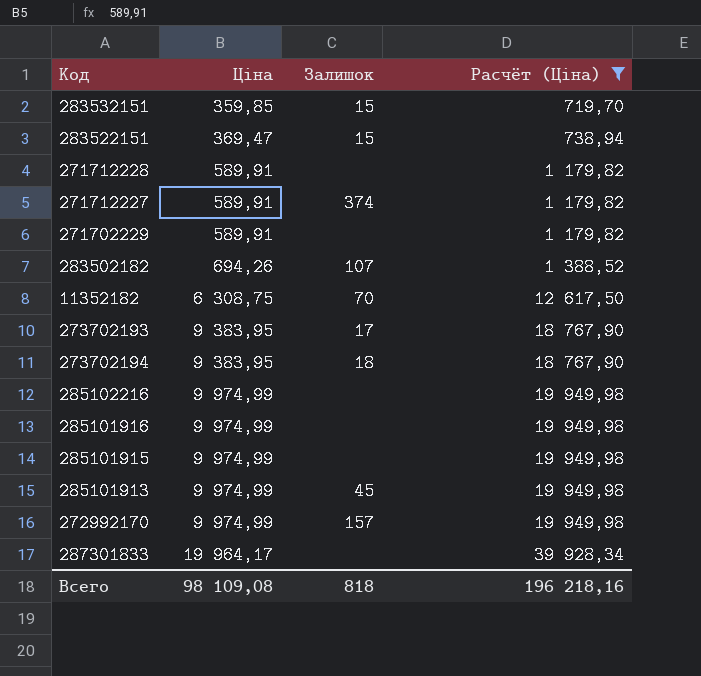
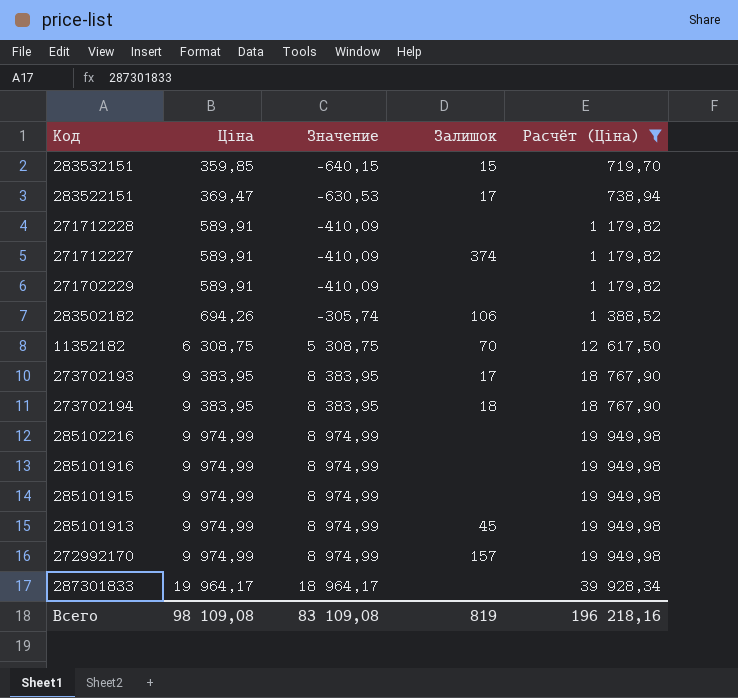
column Значение | formula: none -> [Ціна] - 1000
283522151 | Залишок: 15 -> 17
283502182 | Залишок: 107 -> 106
Всего | Залишок: 818 -> 819

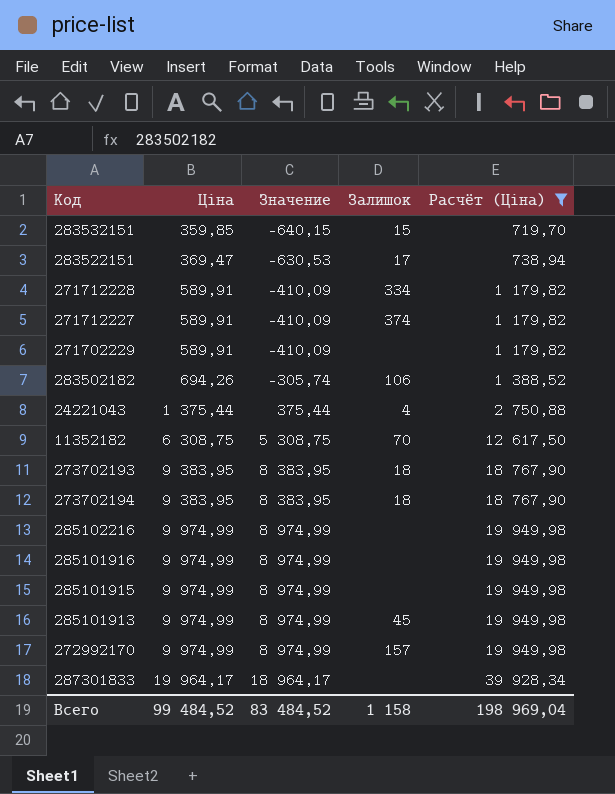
271712228 | Залишок: none -> 334
row 24221043: none -> 1 375,44 | 375,44 | 4 | 2 750,88
273702193 | Залишок: 17 -> 18
Всего | Ціна: 98 109,08 -> 99 484,52
Всего | Значение: 83 109,08 -> 83 484,52
Всего | Залишок: 819 -> 1 158
Всего | Расчёт (Ціна): 196 218,16 -> 198 969,04

